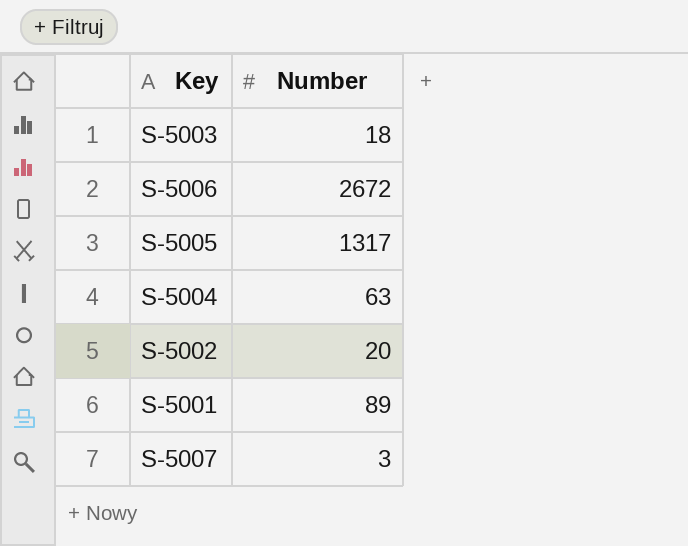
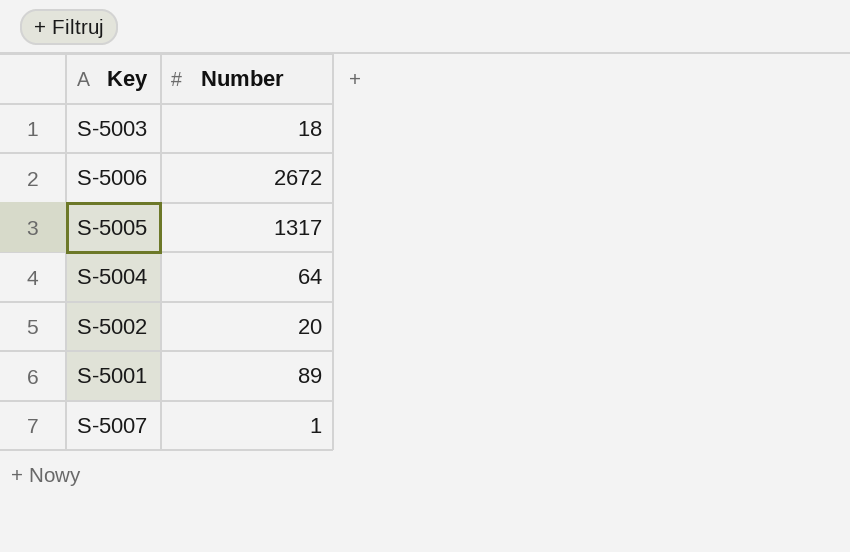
S-5004 | Number: 63 -> 64
S-5007 | Number: 3 -> 1

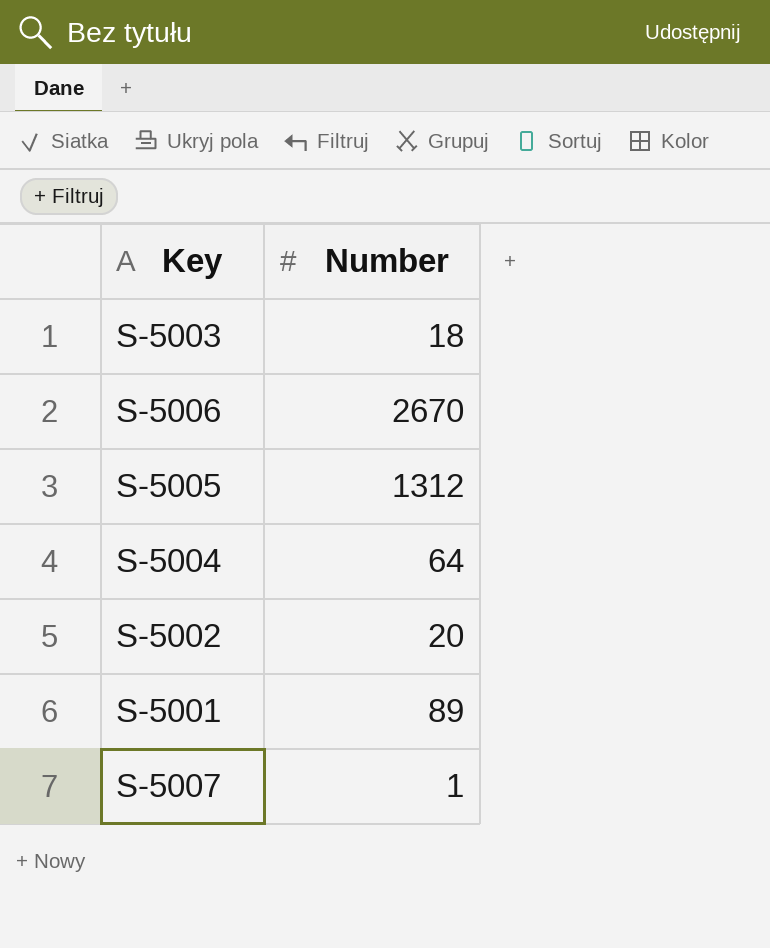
S-5006 | Number: 2672 -> 2670
S-5005 | Number: 1317 -> 1312

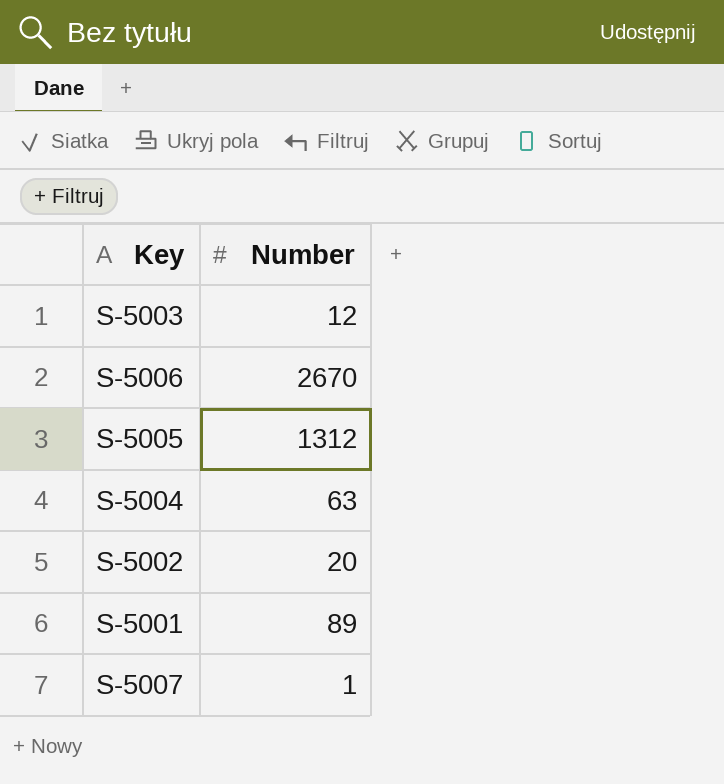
S-5003 | Number: 18 -> 12
S-5004 | Number: 64 -> 63

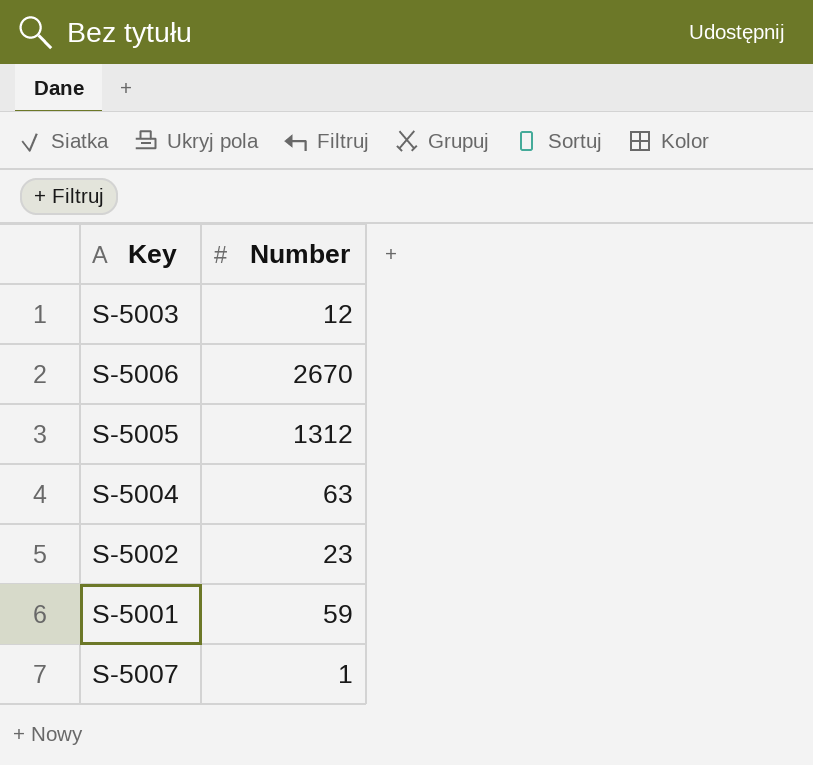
S-5002 | Number: 20 -> 23
S-5001 | Number: 89 -> 59

